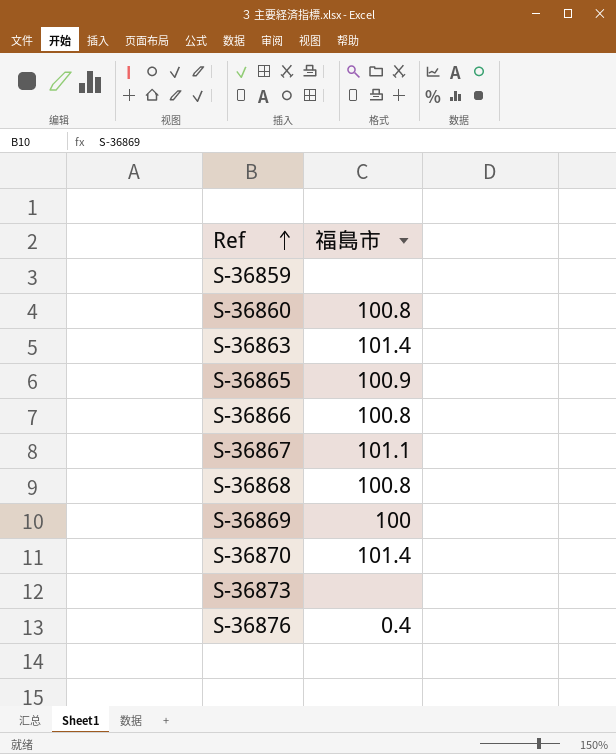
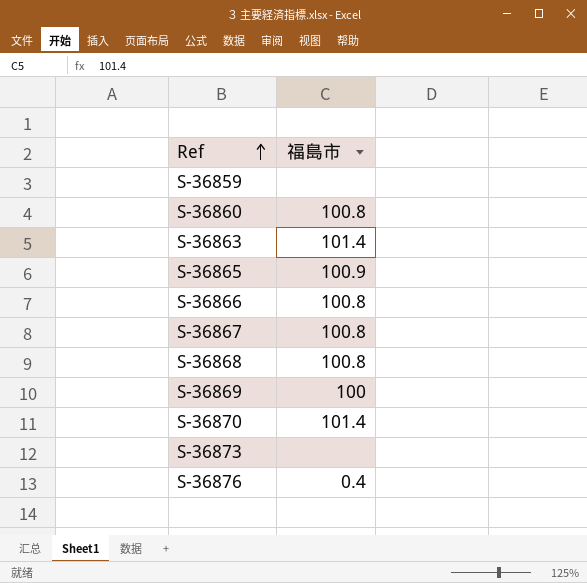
S-36867 | 福島市: 101.1 -> 100.8

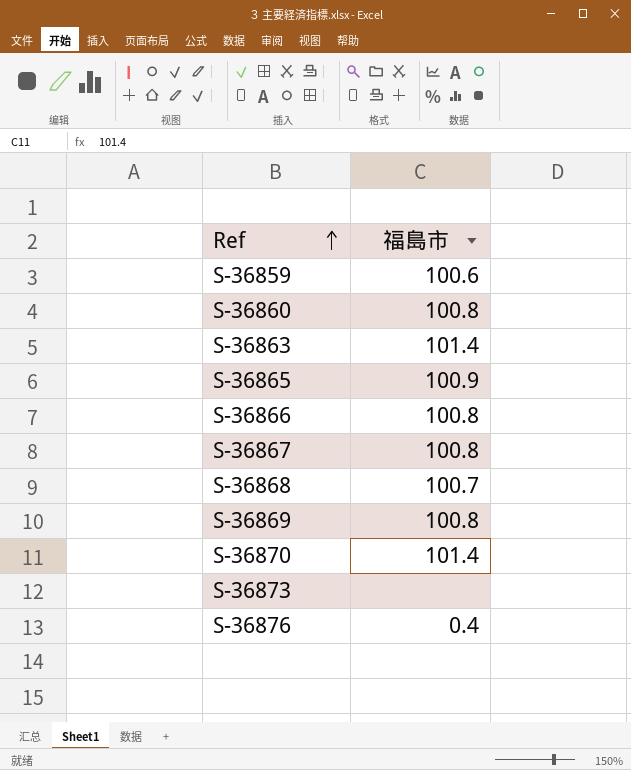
S-36859 | 福島市: none -> 100.6
S-36868 | 福島市: 100.8 -> 100.7
S-36869 | 福島市: 100 -> 100.8

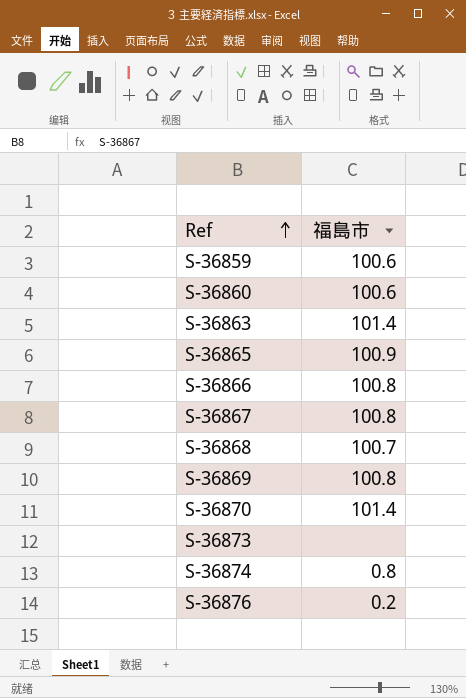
S-36860 | 福島市: 100.8 -> 100.6
row S-36874: none -> 0.8
S-36876 | 福島市: 0.4 -> 0.2

